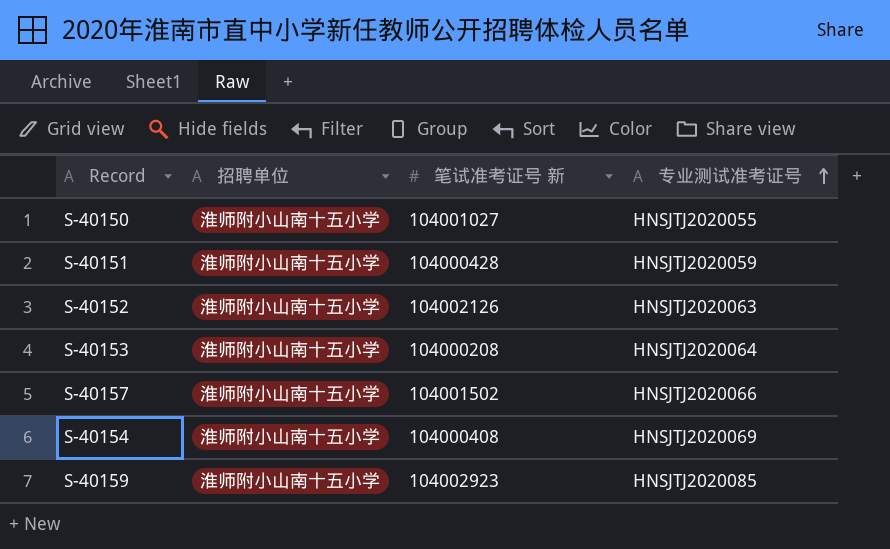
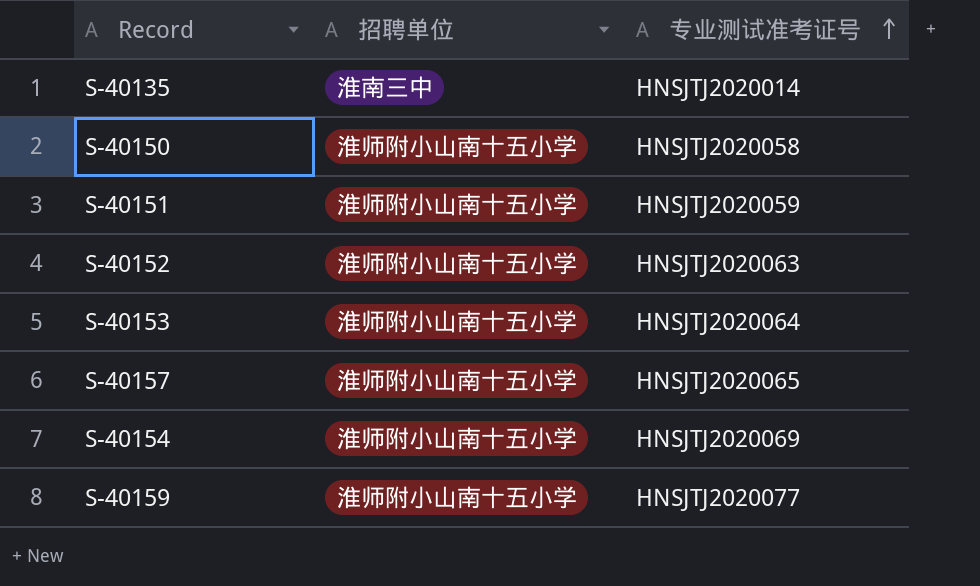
column 笔试准考证号 新 | position: 3 -> none
row S-40135: none -> 淮南三中 | HNSJTJ2020014
S-40150 | 专业测试准考证号: HNSJTJ2020055 -> HNSJTJ2020058
S-40157 | 专业测试准考证号: HNSJTJ2020066 -> HNSJTJ2020065
S-40159 | 专业测试准考证号: HNSJTJ2020085 -> HNSJTJ2020077

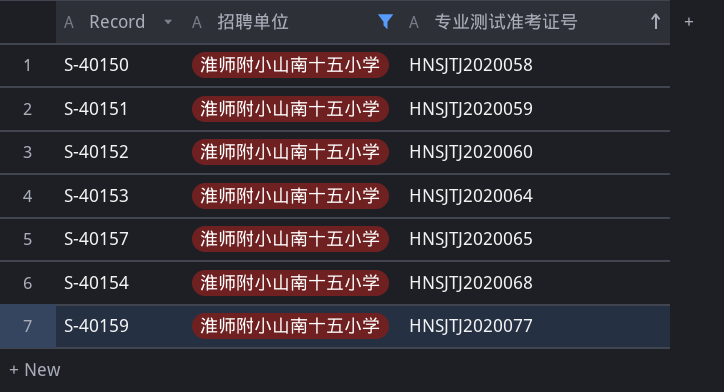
filter: none -> 招聘单位 = 淮师附小山南十五小学
S-40152 | 专业测试准考证号: HNSJTJ2020063 -> HNSJTJ2020060
S-40154 | 专业测试准考证号: HNSJTJ2020069 -> HNSJTJ2020068

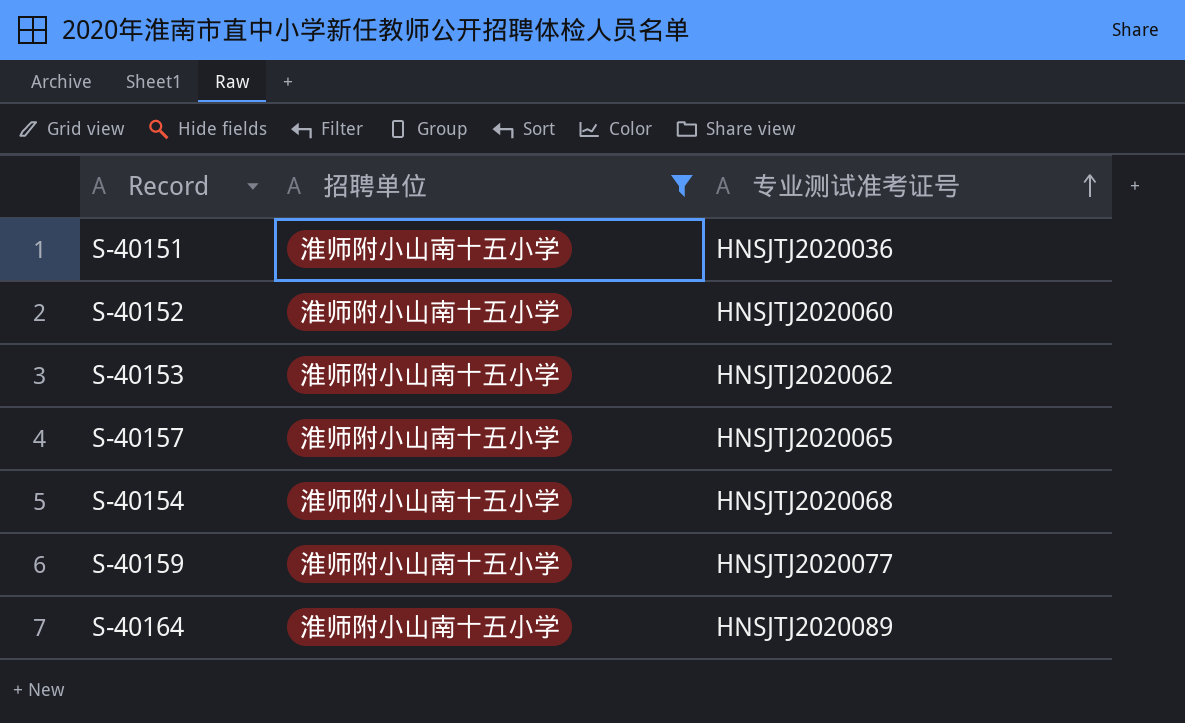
row S-40150: 淮师附小山南十五小学 | HNSJTJ2020058 -> none
S-40151 | 专业测试准考证号: HNSJTJ2020059 -> HNSJTJ2020036
S-40153 | 专业测试准考证号: HNSJTJ2020064 -> HNSJTJ2020062
row S-40164: none -> 淮师附小山南十五小学 | HNSJTJ2020089

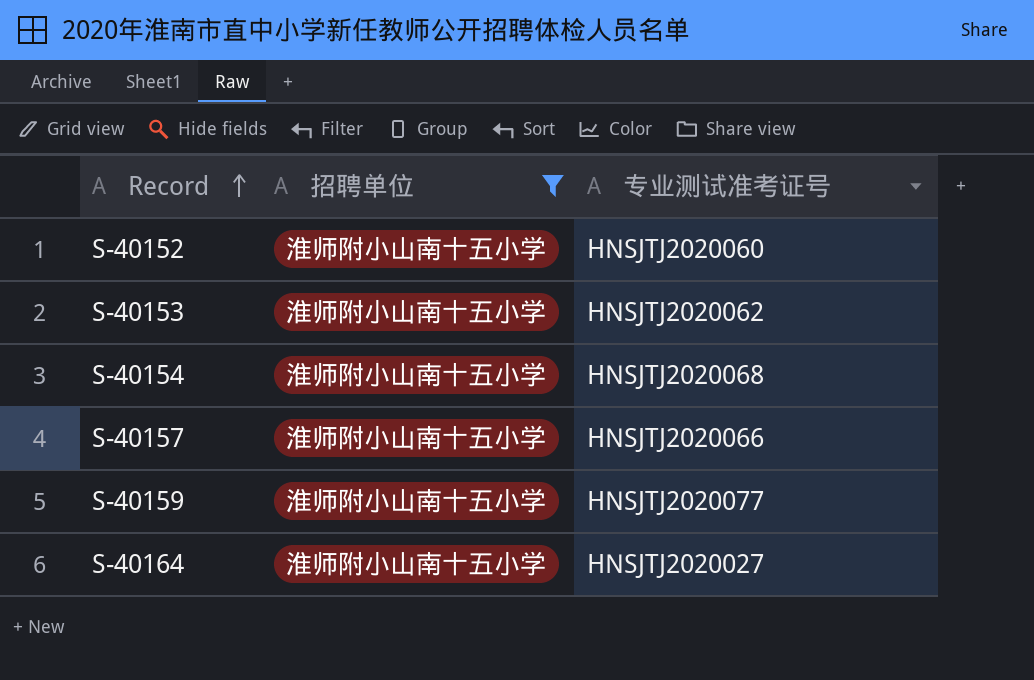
row order: 专业测试准考证号 ascending -> Record ascending
row S-40151: 淮师附小山南十五小学 | HNSJTJ2020036 -> none
S-40157 | 专业测试准考证号: HNSJTJ2020065 -> HNSJTJ2020066
S-40164 | 专业测试准考证号: HNSJTJ2020089 -> HNSJTJ2020027

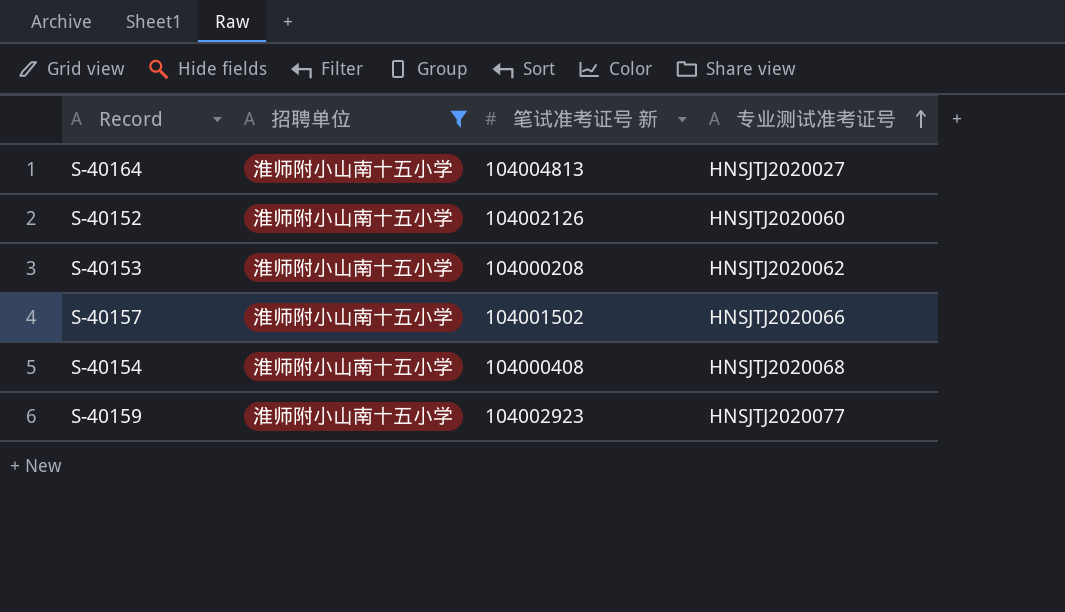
row order: Record ascending -> 专业测试准考证号 ascending
column 笔试准考证号 新 | position: none -> 3

